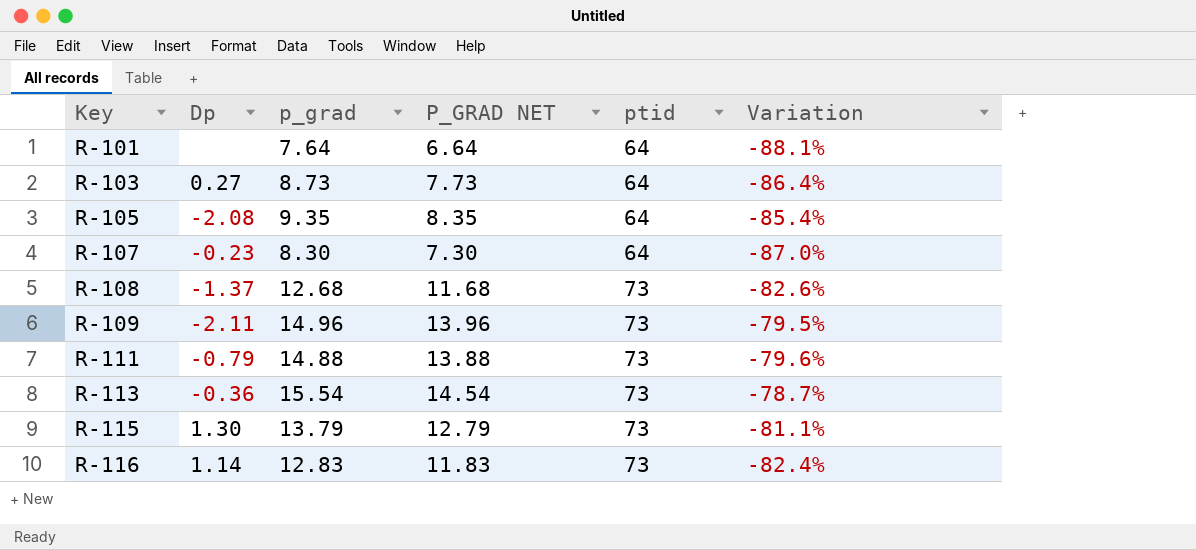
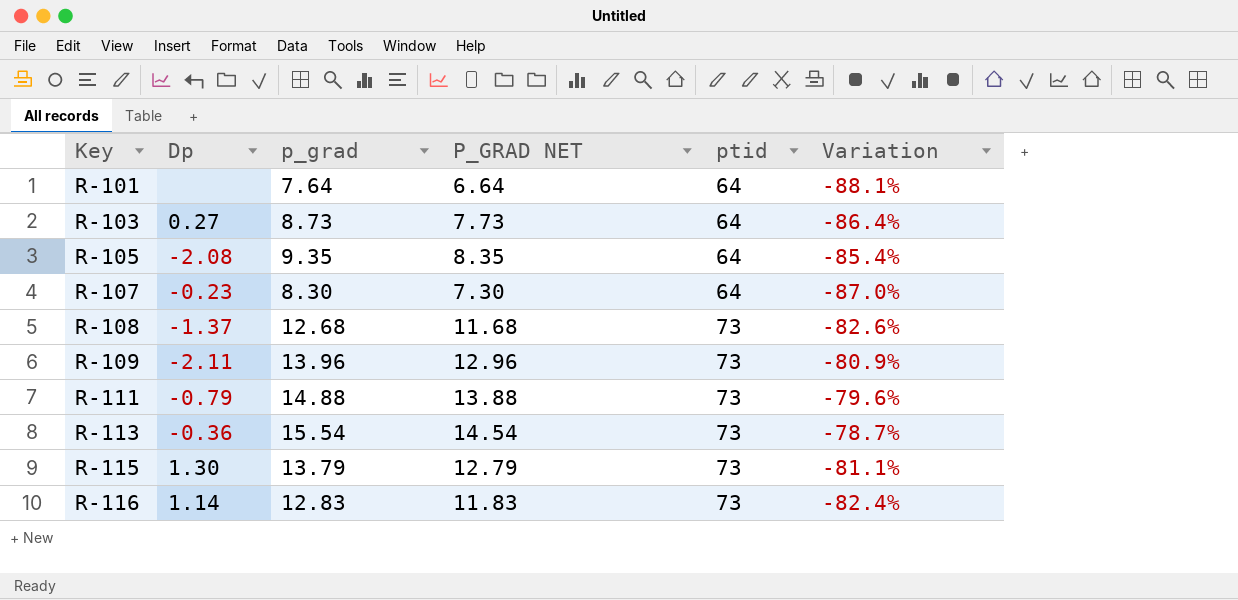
R-109 | p_grad: 14.96 -> 13.96
R-109 | P_GRAD NET: 13.96 -> 12.96
R-109 | Variation: -79.5% -> -80.9%

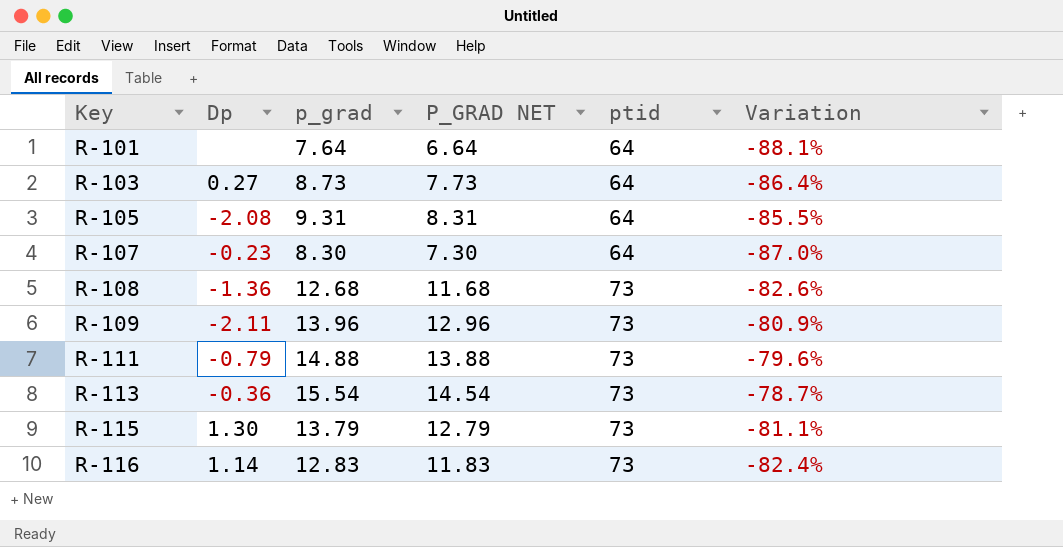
R-105 | p_grad: 9.35 -> 9.31
R-105 | P_GRAD NET: 8.35 -> 8.31
R-105 | Variation: -85.4% -> -85.5%
R-108 | Dp: -1.37 -> -1.36

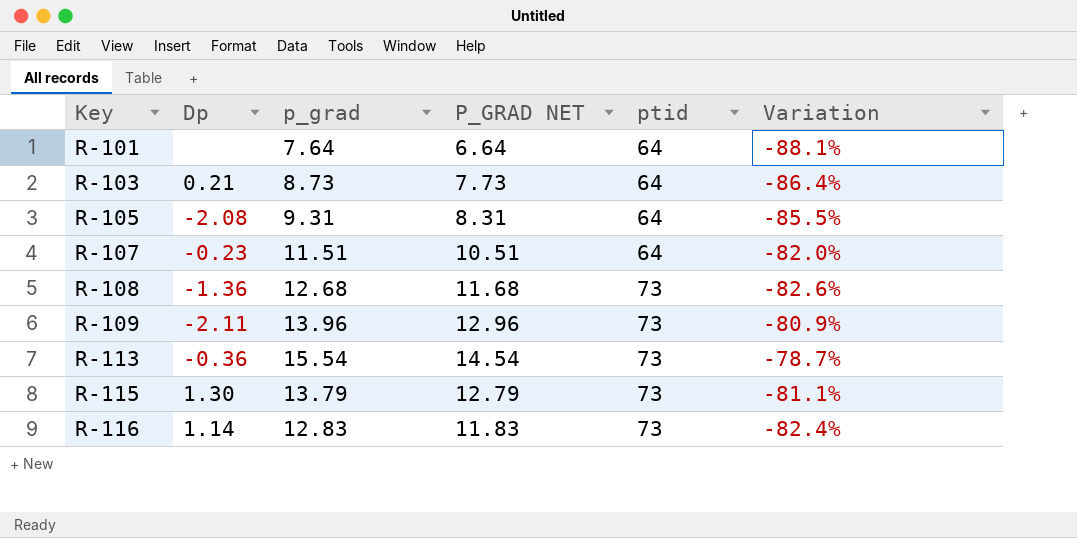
row R-111: -0.79 | 14.88 | 13.88 | 73 | -79.6% -> none
R-103 | Dp: 0.27 -> 0.21
R-107 | p_grad: 8.30 -> 11.51
R-107 | P_GRAD NET: 7.30 -> 10.51
R-107 | Variation: -87.0% -> -82.0%

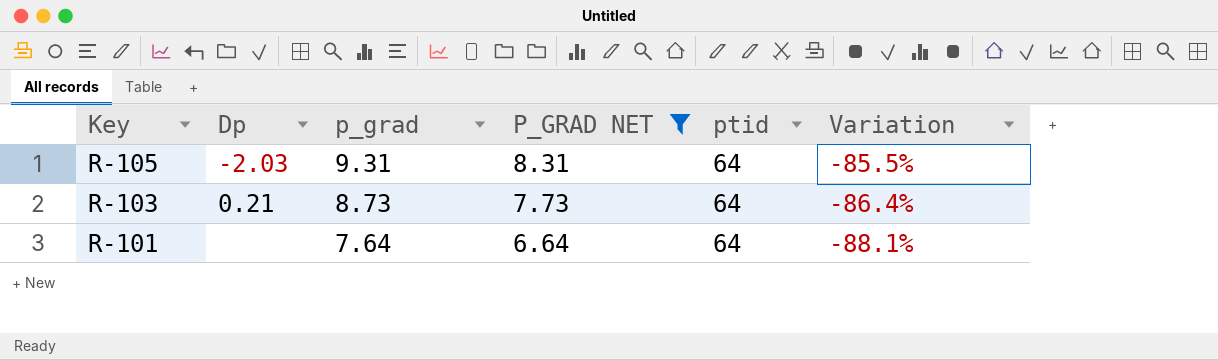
filter: none -> P_GRAD NET <= 8.31
row order: Key ascending -> Key descending
R-105 | Dp: -2.08 -> -2.03

